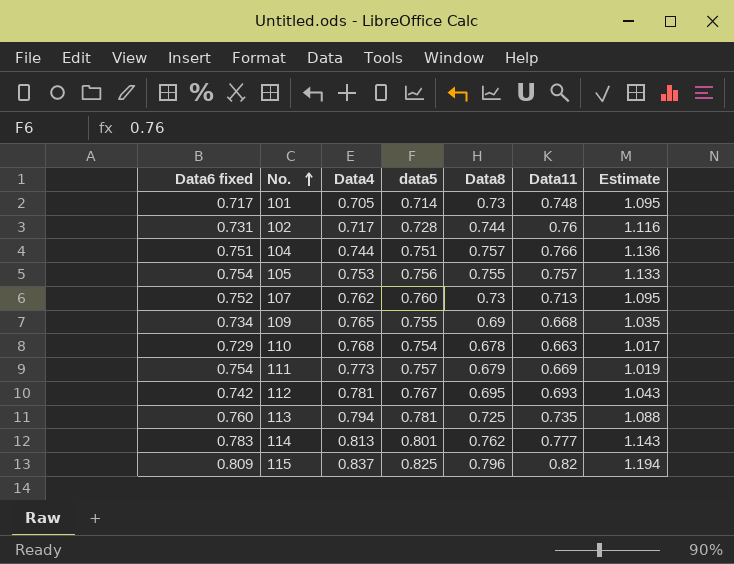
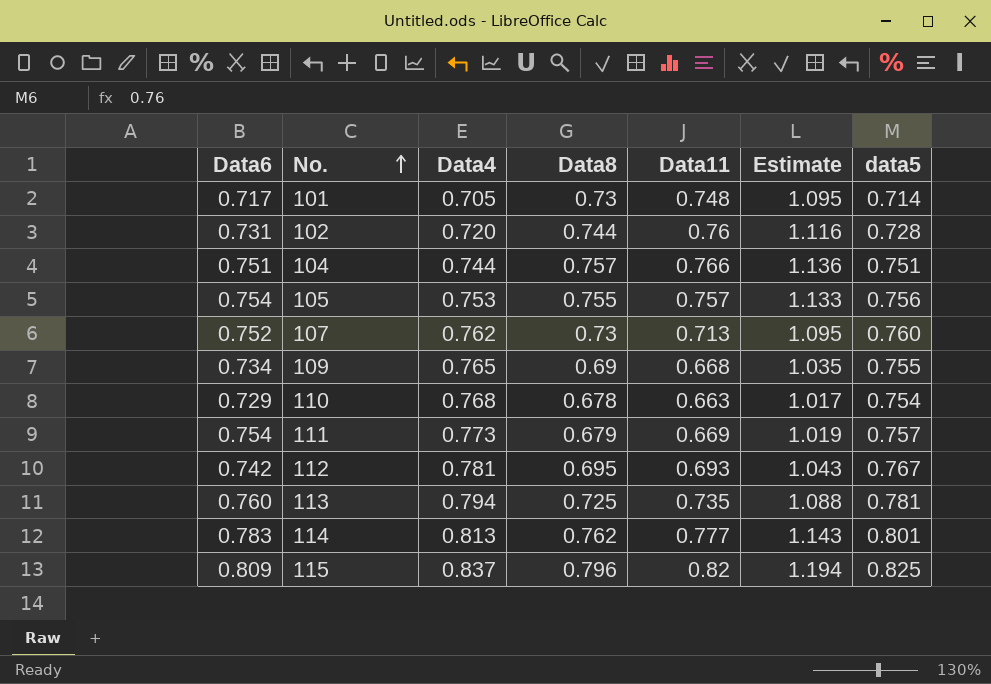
column name: Data6 fixed -> Data6
column data5 | position: 4 -> 7
102 | Data4: 0.717 -> 0.720

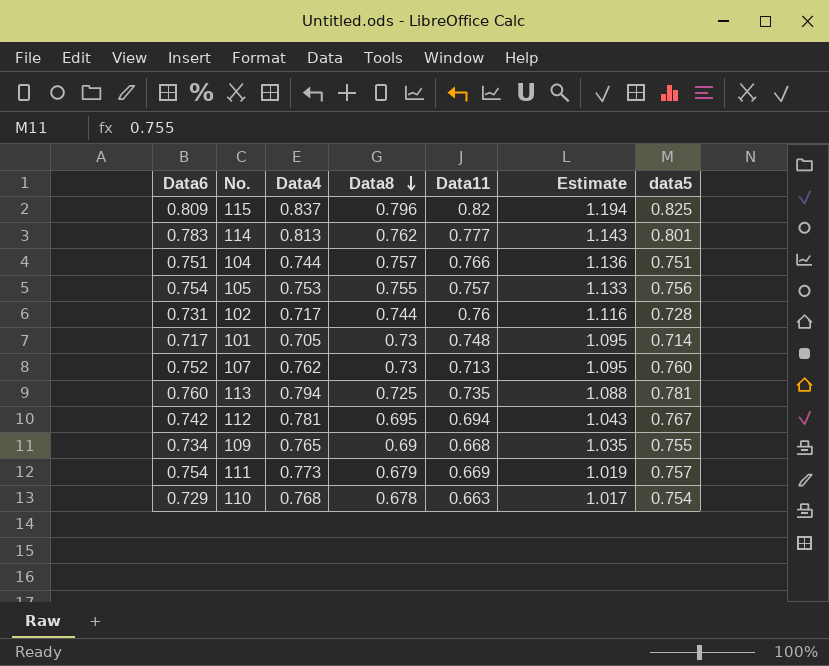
row order: No. ascending -> Data8 descending
102 | Data4: 0.720 -> 0.717
112 | Data11: 0.693 -> 0.694

